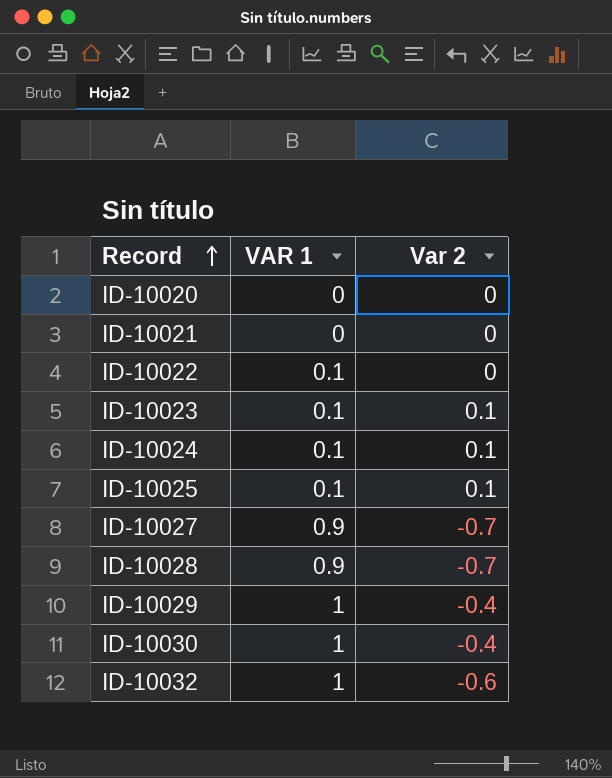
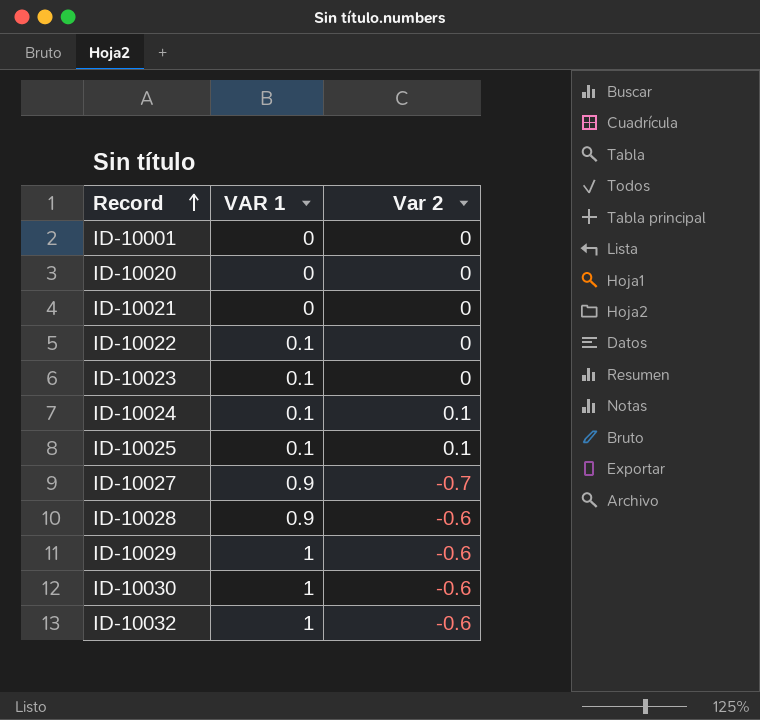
row ID-10001: none -> 0 | 0
ID-10023 | Var 2: 0.1 -> 0
ID-10028 | Var 2: -0.7 -> -0.6
ID-10029 | Var 2: -0.4 -> -0.6
ID-10030 | Var 2: -0.4 -> -0.6

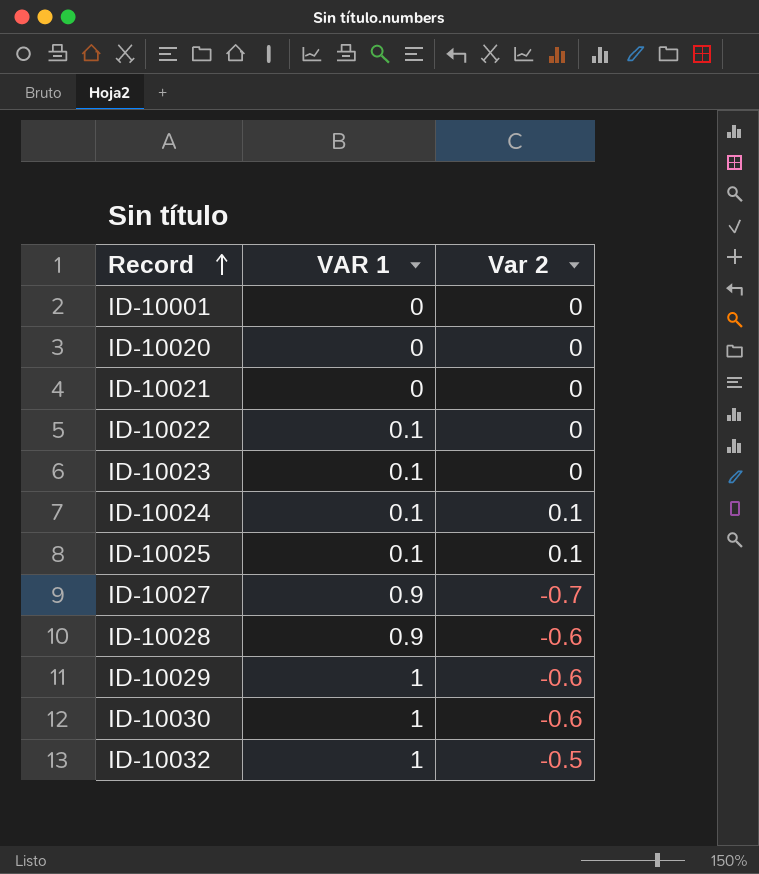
ID-10032 | Var 2: -0.6 -> -0.5

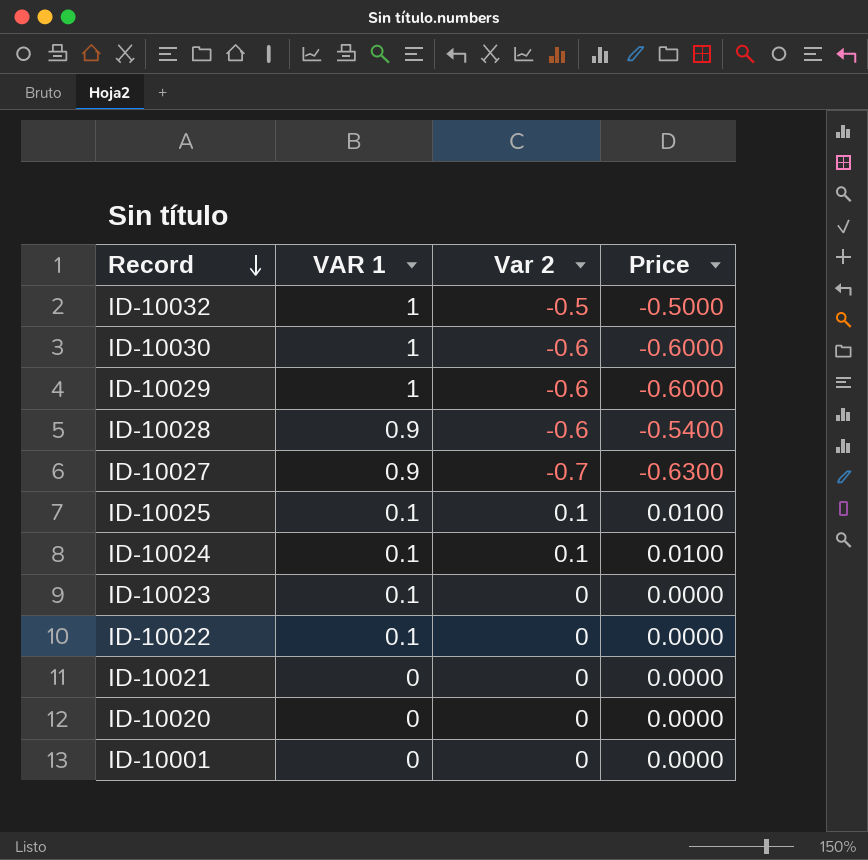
row order: Record ascending -> Record descending
column Price | formula: none -> [VAR 1] * [Var 2]

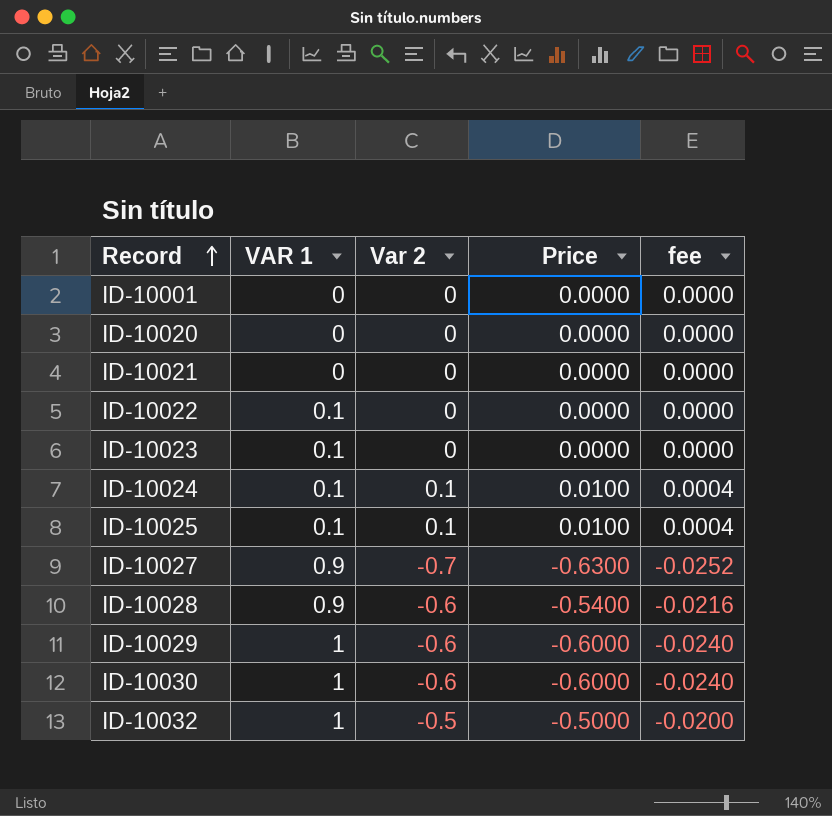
row order: Record descending -> Record ascending
column fee | formula: none -> [Price] * 0.04

